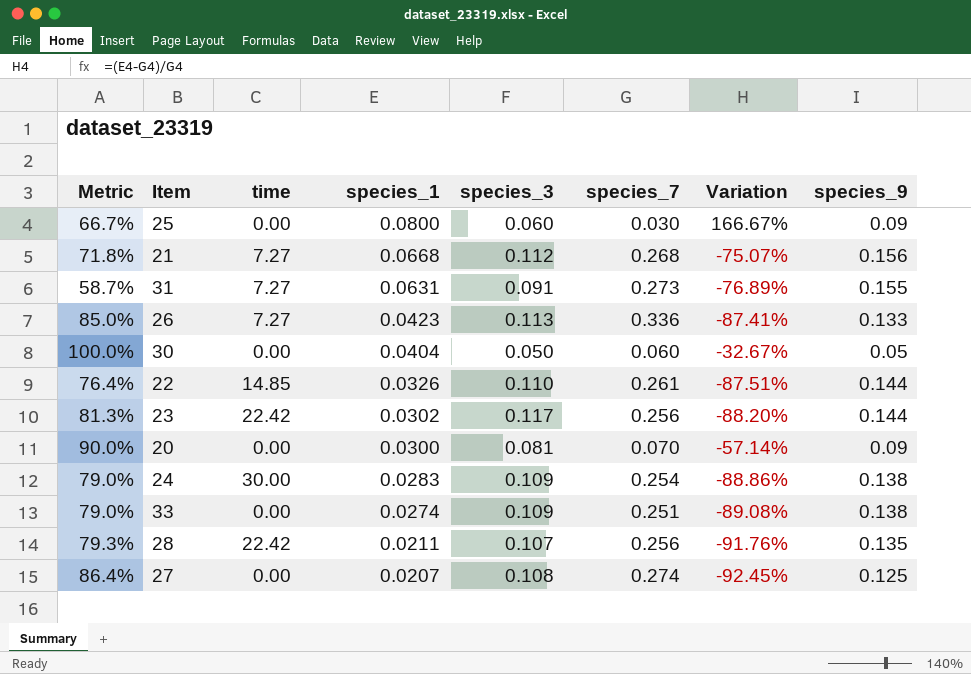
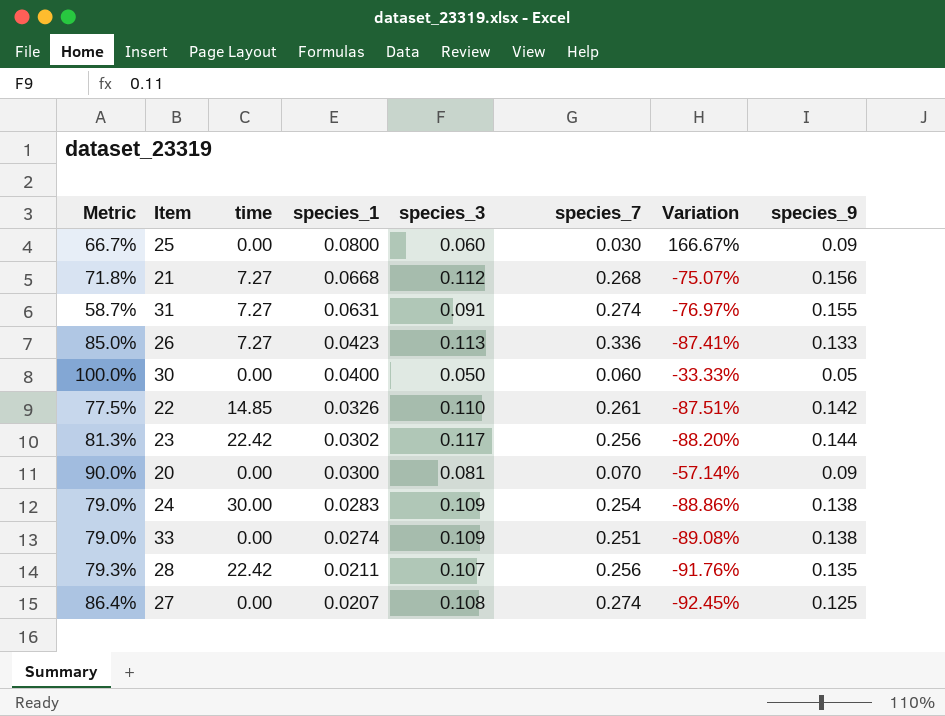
31 | species_7: 0.273 -> 0.274
31 | Variation: -76.89% -> -76.97%
30 | species_1: 0.0404 -> 0.0400
30 | Variation: -32.67% -> -33.33%
22 | Metric: 76.4% -> 77.5%
22 | species_9: 0.144 -> 0.142

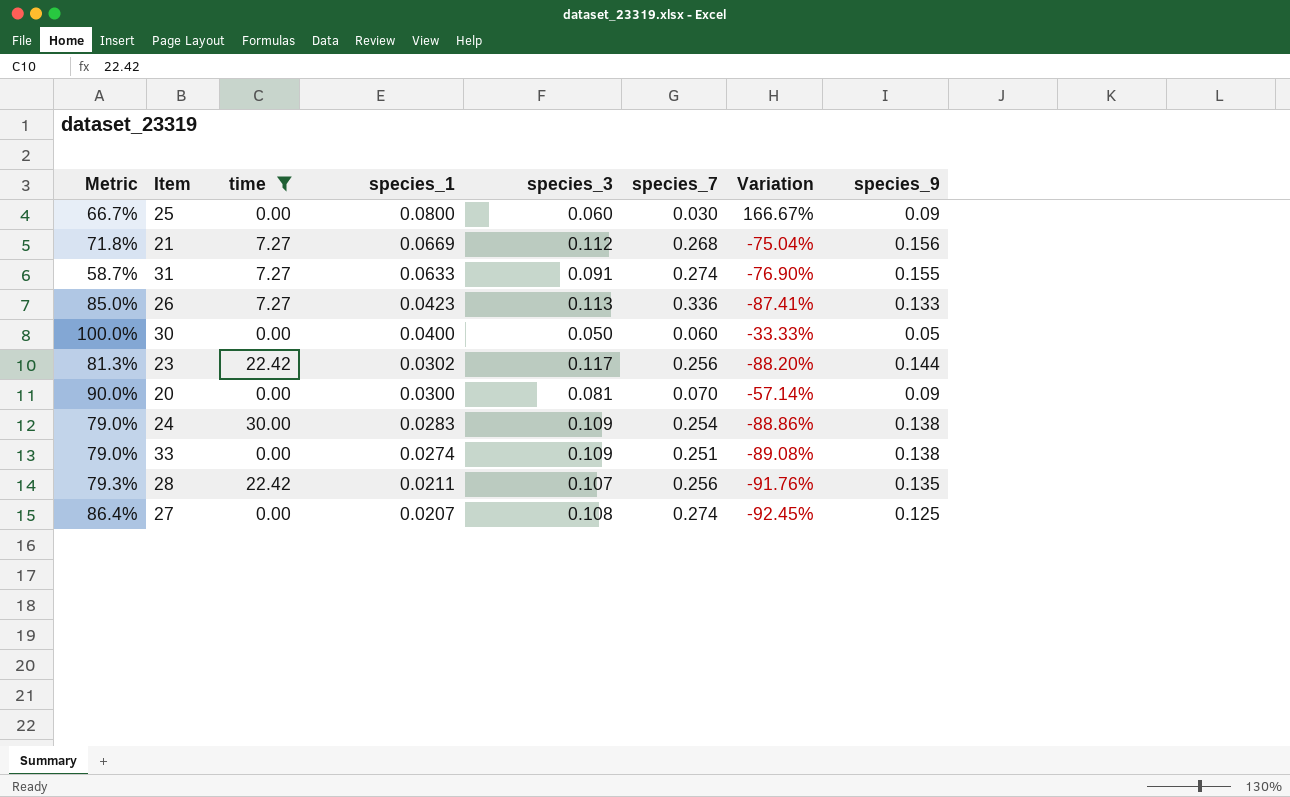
filter: none -> time != 14.85
21 | species_1: 0.0668 -> 0.0669
21 | Variation: -75.07% -> -75.04%
31 | species_1: 0.0631 -> 0.0633
31 | Variation: -76.97% -> -76.90%

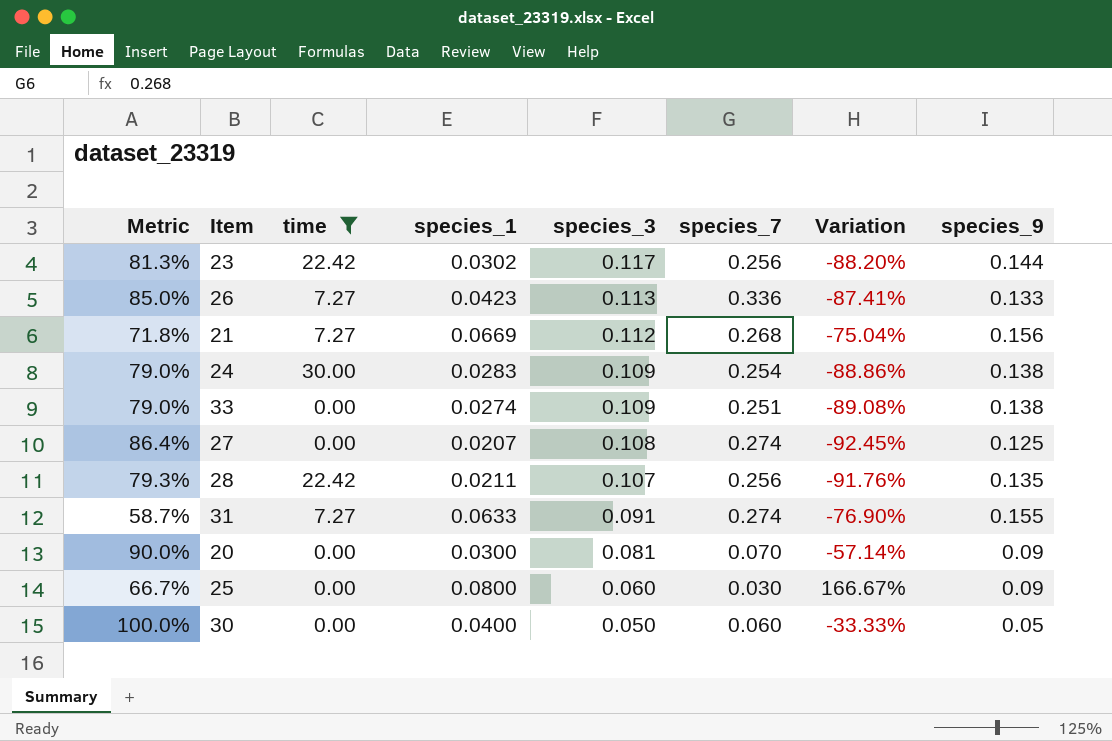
row order: species_1 descending -> species_3 descending

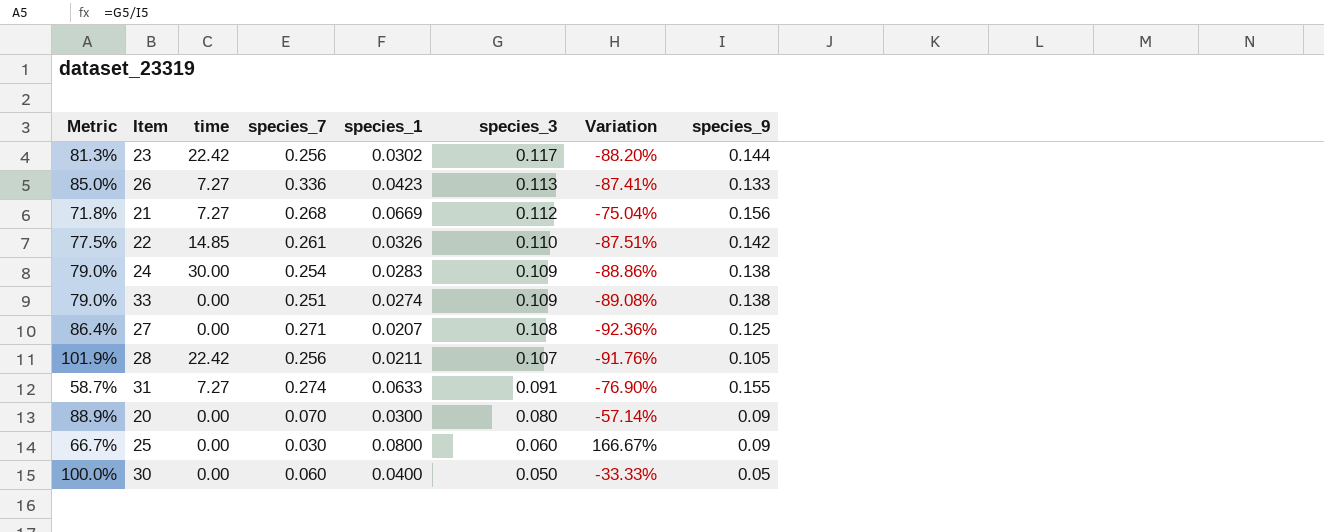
filter: time != 14.85 -> none
column species_7 | position: 6 -> 4
27 | species_7: 0.274 -> 0.271
27 | Variation: -92.45% -> -92.36%
28 | Metric: 79.3% -> 101.9%
28 | species_9: 0.135 -> 0.105
20 | Metric: 90.0% -> 88.9%
20 | species_3: 0.081 -> 0.080

